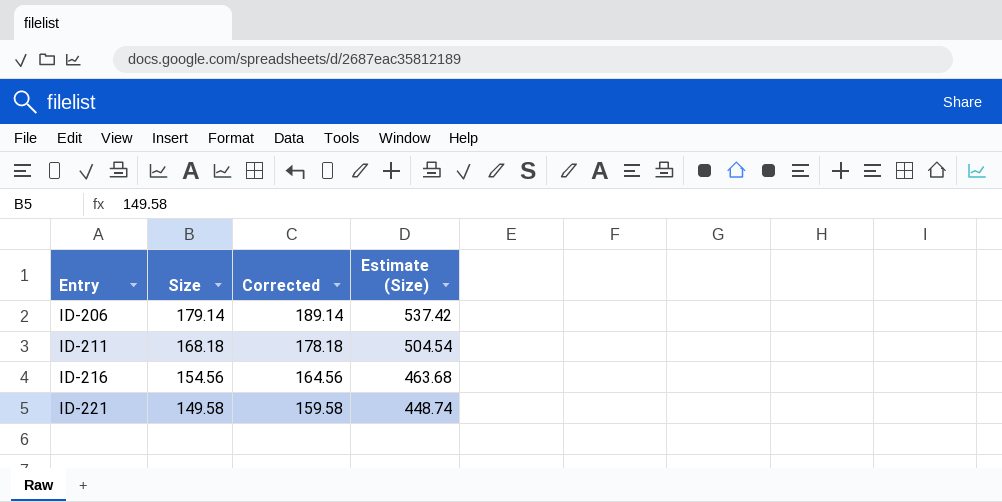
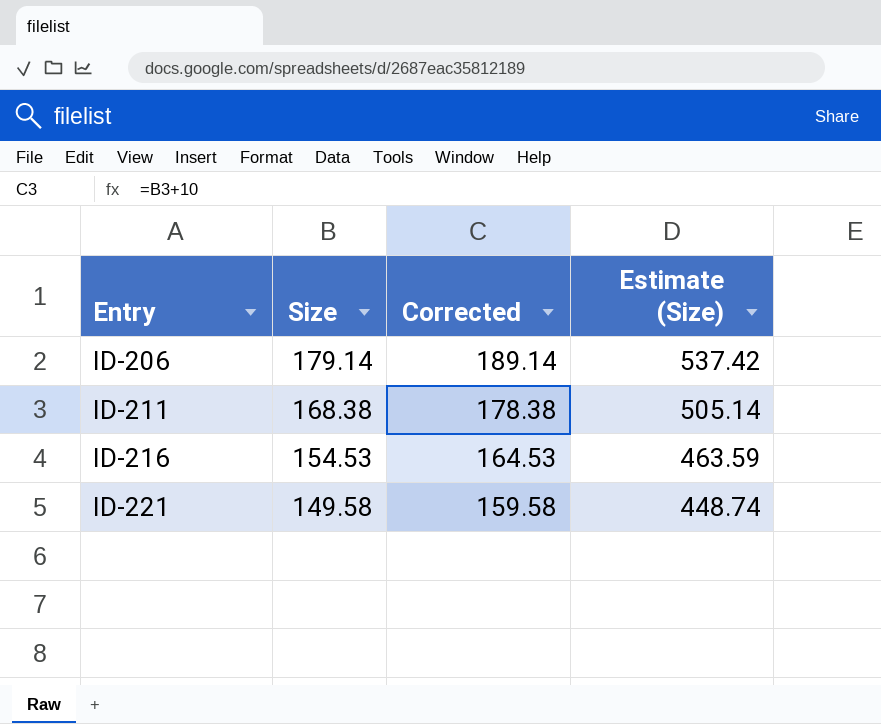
ID-211 | Size: 168.18 -> 168.38
ID-211 | Corrected: 178.18 -> 178.38
ID-211 | Estimate (Size): 504.54 -> 505.14
ID-216 | Size: 154.56 -> 154.53
ID-216 | Corrected: 164.56 -> 164.53
ID-216 | Estimate (Size): 463.68 -> 463.59

